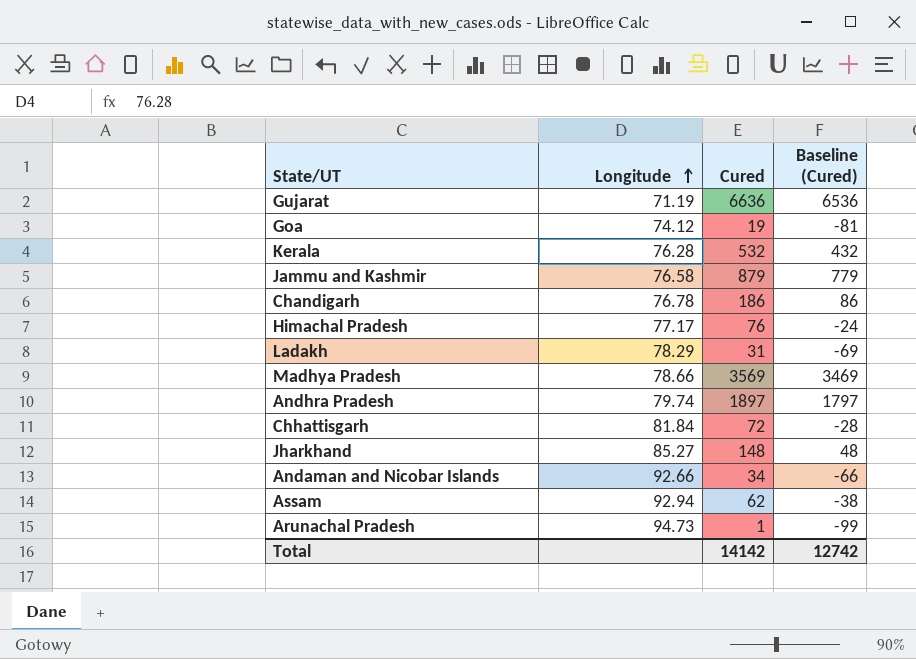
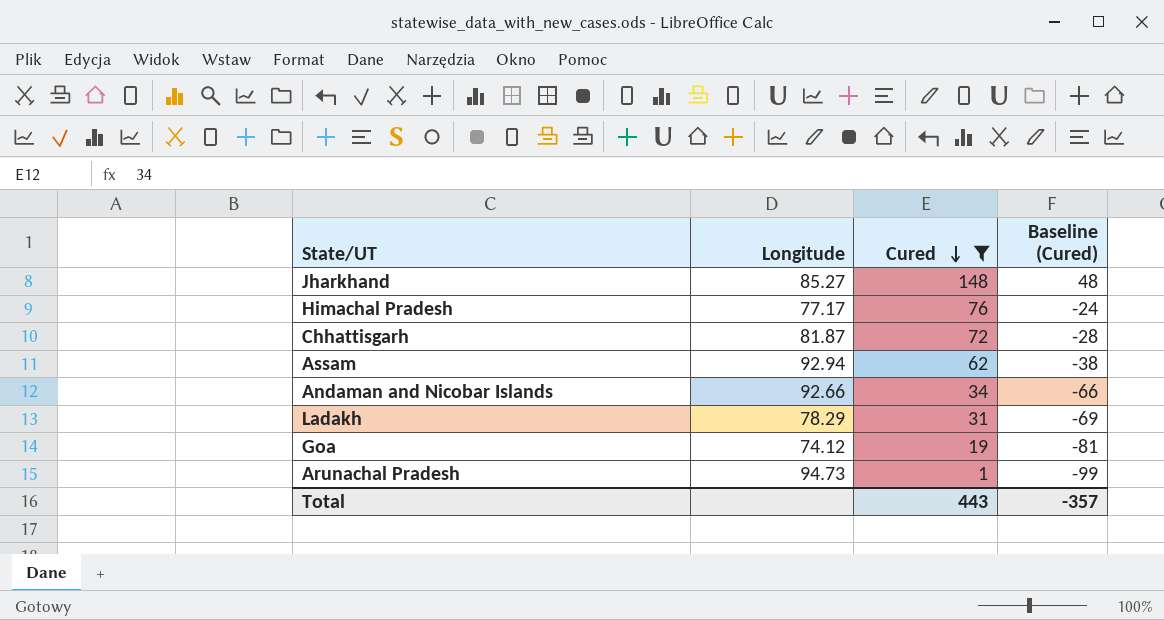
filter: none -> Cured <= 148
row order: Longitude ascending -> Cured descending
Chhattisgarh | Longitude: 81.84 -> 81.87
Total | Cured: 14142 -> 443
Total | Baseline (Cured): 12742 -> -357

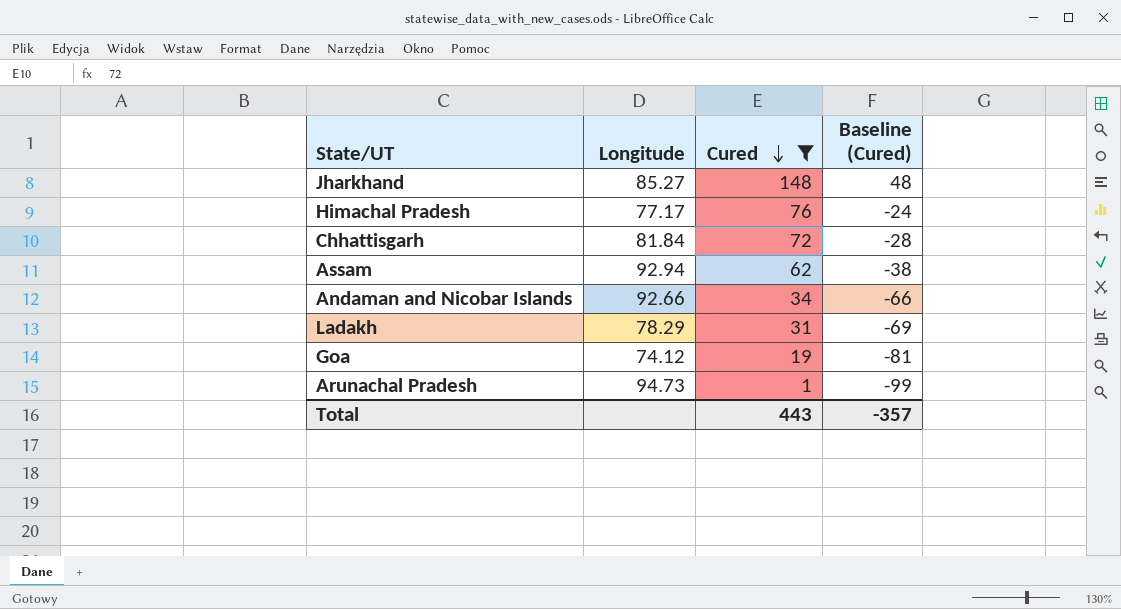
Chhattisgarh | Longitude: 81.87 -> 81.84

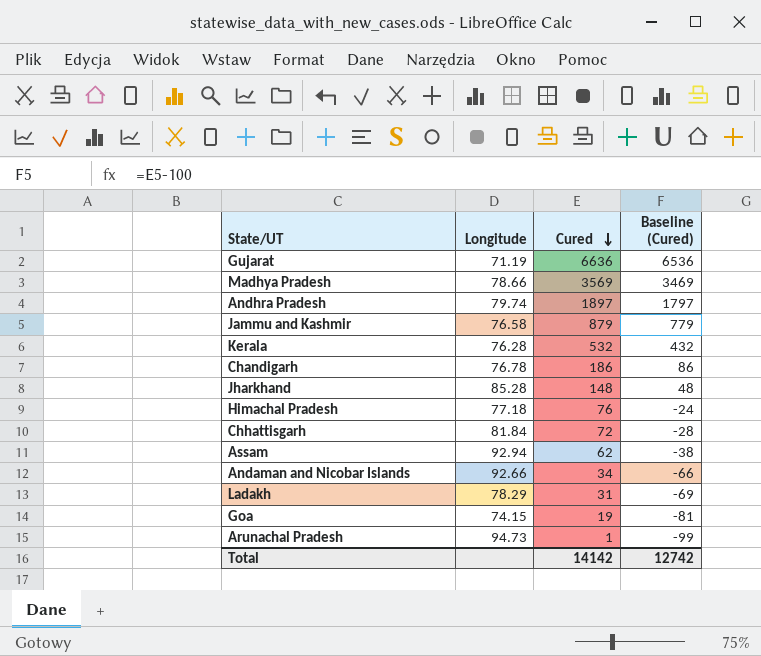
filter: Cured <= 148 -> none
Jharkhand | Longitude: 85.27 -> 85.28
Himachal Pradesh | Longitude: 77.17 -> 77.18
Goa | Longitude: 74.12 -> 74.15
Total | Cured: 443 -> 14142
Total | Baseline (Cured): -357 -> 12742

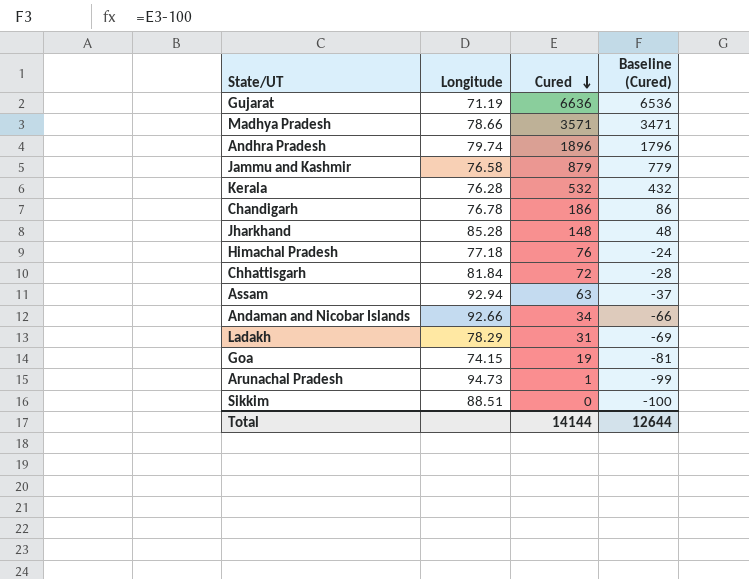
Madhya Pradesh | Cured: 3569 -> 3571
Madhya Pradesh | Baseline (Cured): 3469 -> 3471
Andhra Pradesh | Cured: 1897 -> 1896
Andhra Pradesh | Baseline (Cured): 1797 -> 1796
Assam | Cured: 62 -> 63
Assam | Baseline (Cured): -38 -> -37
row Sikkim: none -> 88.51 | 0 | -100
Total | Cured: 14142 -> 14144
Total | Baseline (Cured): 12742 -> 12644

